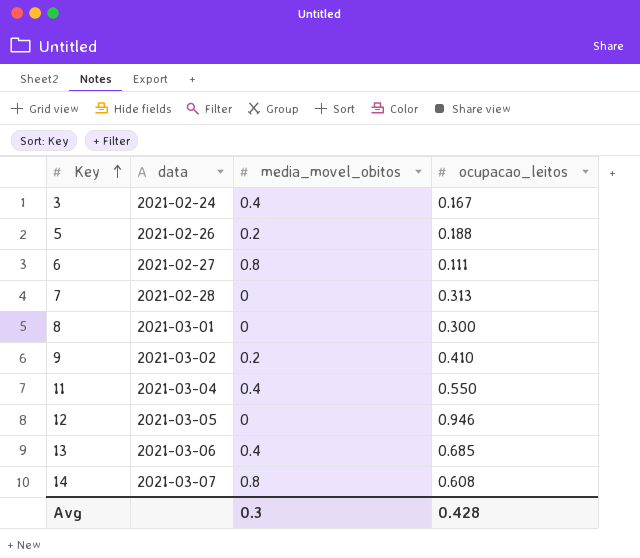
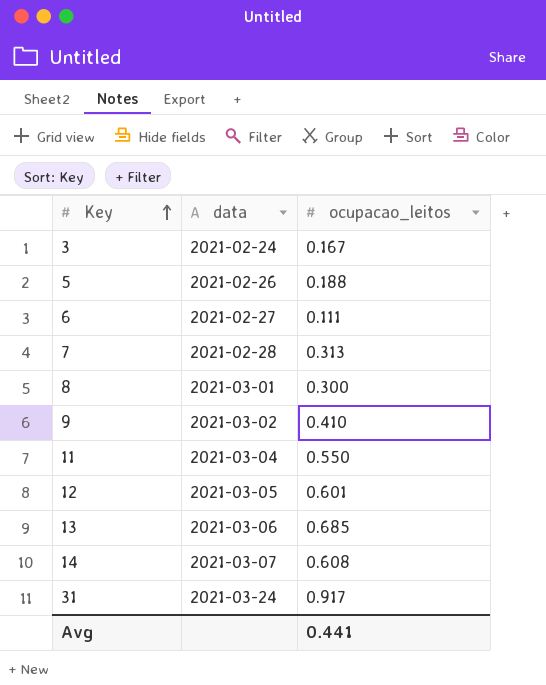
column media_movel_obitos | position: 3 -> none
12 | ocupacao_leitos: 0.946 -> 0.601
row 31: none -> 2021-03-24 | 0.917
Avg | ocupacao_leitos: 0.428 -> 0.441

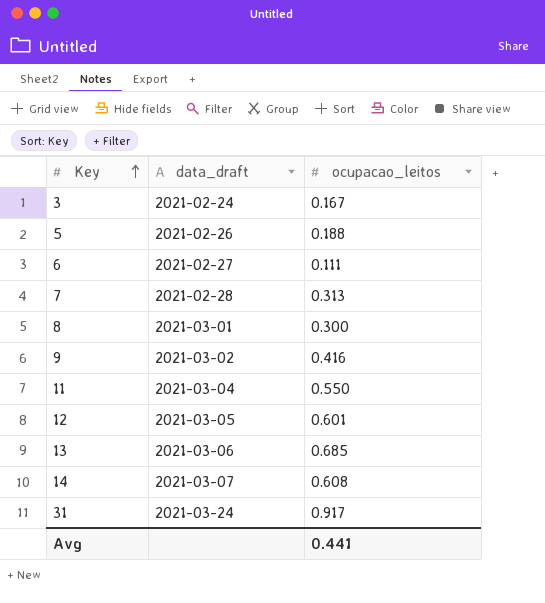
column name: data -> data_draft
9 | ocupacao_leitos: 0.410 -> 0.416

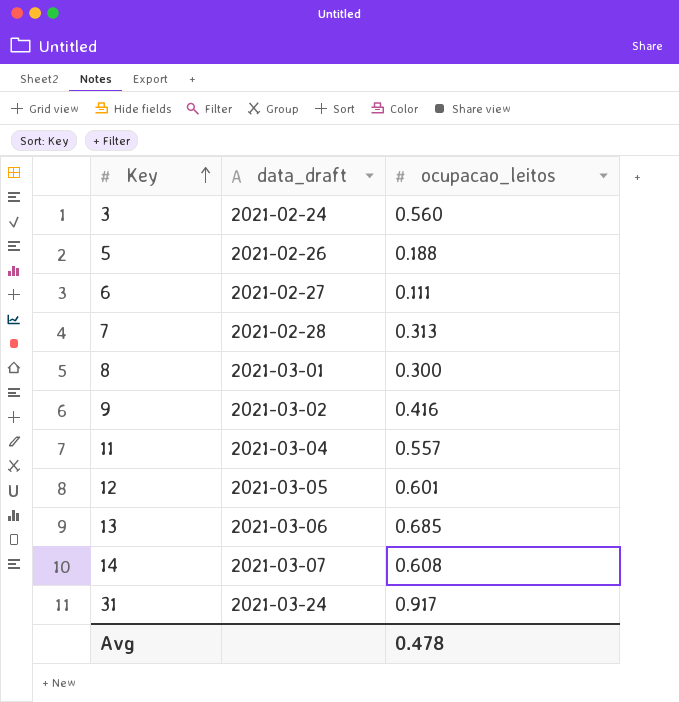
3 | ocupacao_leitos: 0.167 -> 0.560
11 | ocupacao_leitos: 0.550 -> 0.557
Avg | ocupacao_leitos: 0.441 -> 0.478

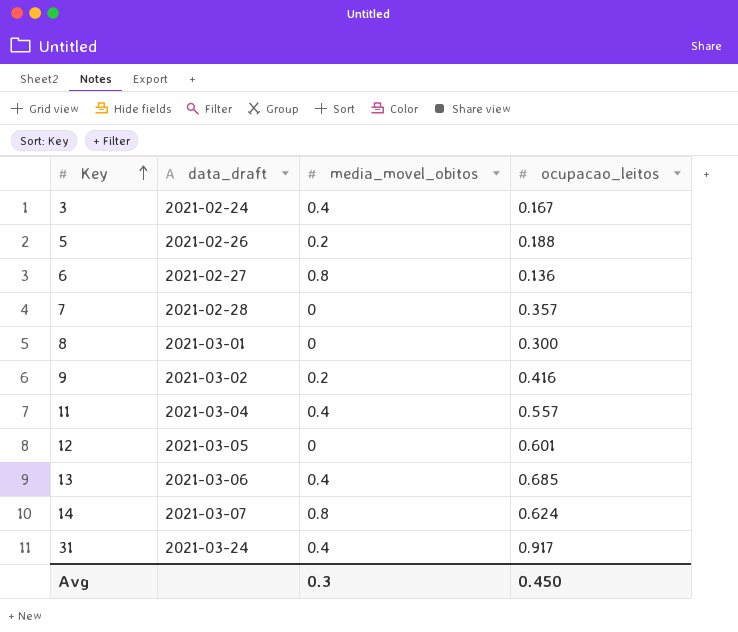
column media_movel_obitos | position: none -> 3
3 | ocupacao_leitos: 0.560 -> 0.167
6 | ocupacao_leitos: 0.111 -> 0.136
7 | ocupacao_leitos: 0.313 -> 0.357
14 | ocupacao_leitos: 0.608 -> 0.624
Avg | ocupacao_leitos: 0.478 -> 0.450

